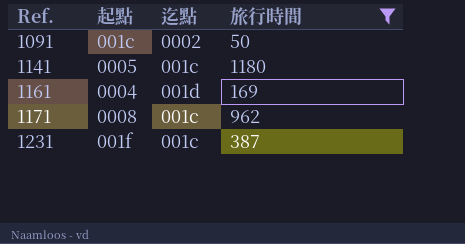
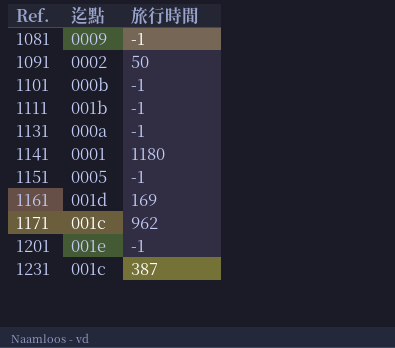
filter: 旅行時間 != -1 -> none
column 起點 | position: 2 -> none
1141 | 迄點: 001c -> 0001

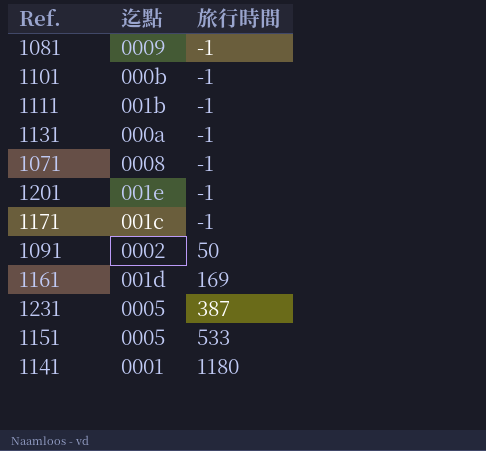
row order: Ref. ascending -> 旅行時間 ascending
row 1071: none -> 0008 | -1
1171 | 旅行時間: 962 -> -1
1231 | 迄點: 001c -> 0005
1151 | 旅行時間: -1 -> 533

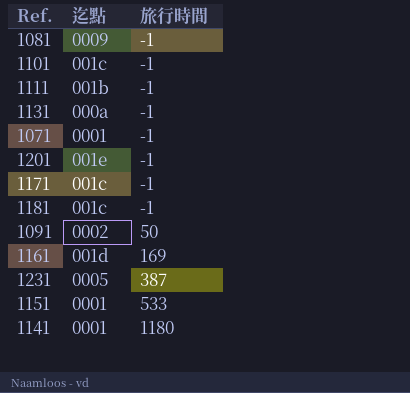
1101 | 迄點: 000b -> 001c
1071 | 迄點: 0008 -> 0001
row 1181: none -> 001c | -1
1151 | 迄點: 0005 -> 0001

